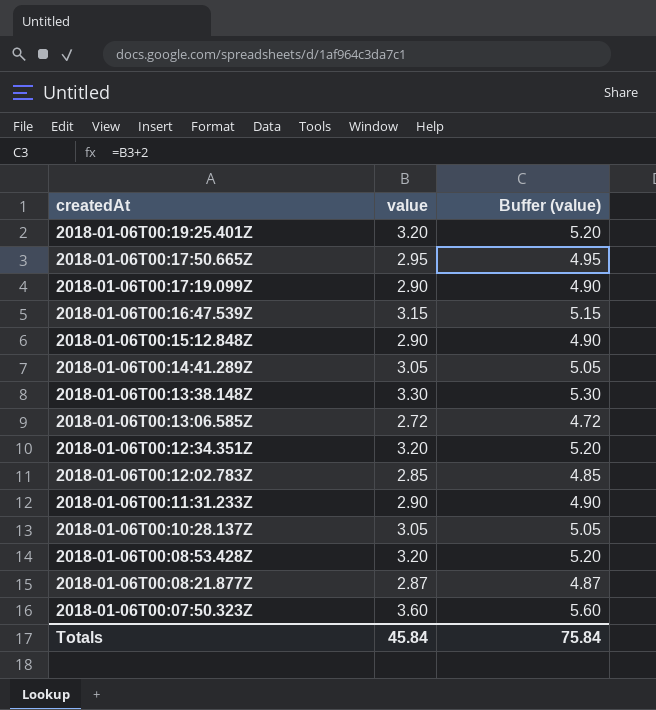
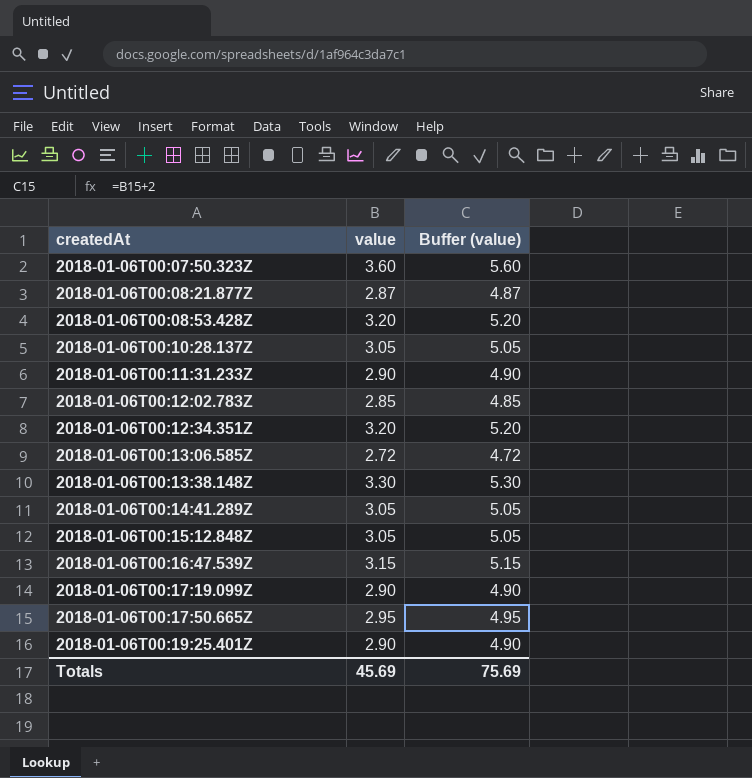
row order: createdAt descending -> createdAt ascending
2018-01-06T00:15:12.848Z | value: 2.90 -> 3.05
2018-01-06T00:15:12.848Z | Buffer (value): 4.90 -> 5.05
2018-01-06T00:19:25.401Z | value: 3.20 -> 2.90
2018-01-06T00:19:25.401Z | Buffer (value): 5.20 -> 4.90
Totals | value: 45.84 -> 45.69
Totals | Buffer (value): 75.84 -> 75.69

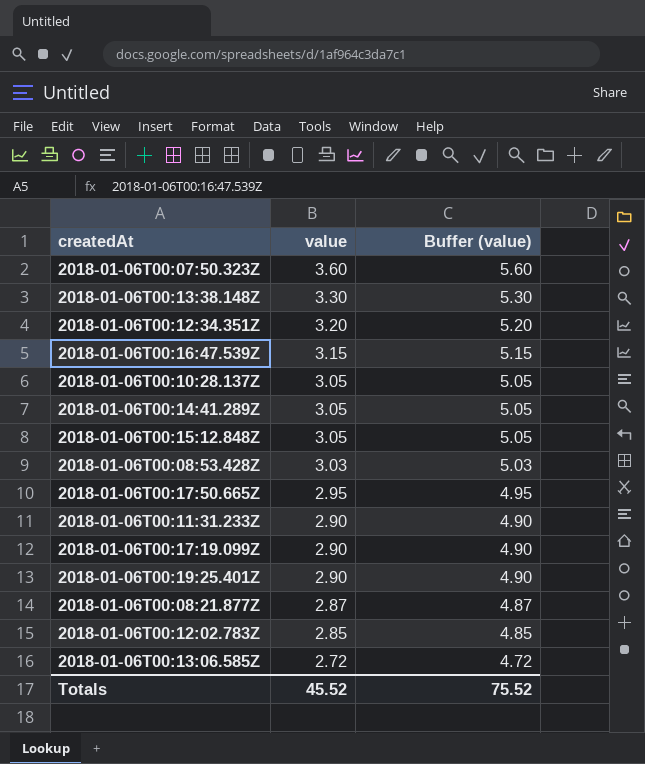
row order: createdAt ascending -> value descending
2018-01-06T00:08:53.428Z | value: 3.20 -> 3.03
2018-01-06T00:08:53.428Z | Buffer (value): 5.20 -> 5.03
Totals | value: 45.69 -> 45.52
Totals | Buffer (value): 75.69 -> 75.52

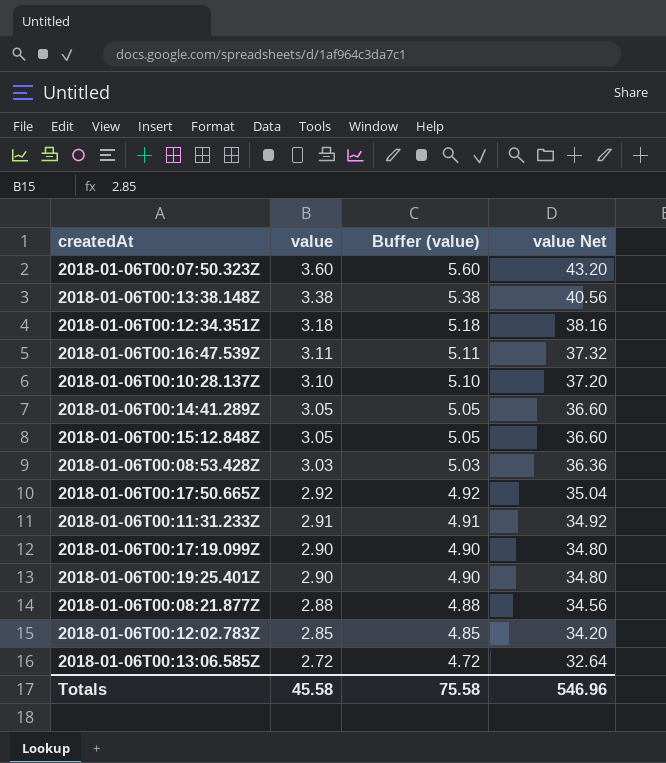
column value Net | formula: none -> [value] * 12
2018-01-06T00:13:38.148Z | value: 3.30 -> 3.38
2018-01-06T00:13:38.148Z | Buffer (value): 5.30 -> 5.38
2018-01-06T00:12:34.351Z | value: 3.20 -> 3.18
2018-01-06T00:12:34.351Z | Buffer (value): 5.20 -> 5.18
2018-01-06T00:16:47.539Z | value: 3.15 -> 3.11
2018-01-06T00:16:47.539Z | Buffer (value): 5.15 -> 5.11
2018-01-06T00:10:28.137Z | value: 3.05 -> 3.10
2018-01-06T00:10:28.137Z | Buffer (value): 5.05 -> 5.10
2018-01-06T00:17:50.665Z | value: 2.95 -> 2.92
2018-01-06T00:17:50.665Z | Buffer (value): 4.95 -> 4.92
2018-01-06T00:11:31.233Z | value: 2.90 -> 2.91
2018-01-06T00:11:31.233Z | Buffer (value): 4.90 -> 4.91
2018-01-06T00:08:21.877Z | value: 2.87 -> 2.88
2018-01-06T00:08:21.877Z | Buffer (value): 4.87 -> 4.88
Totals | value: 45.52 -> 45.58
Totals | Buffer (value): 75.52 -> 75.58

